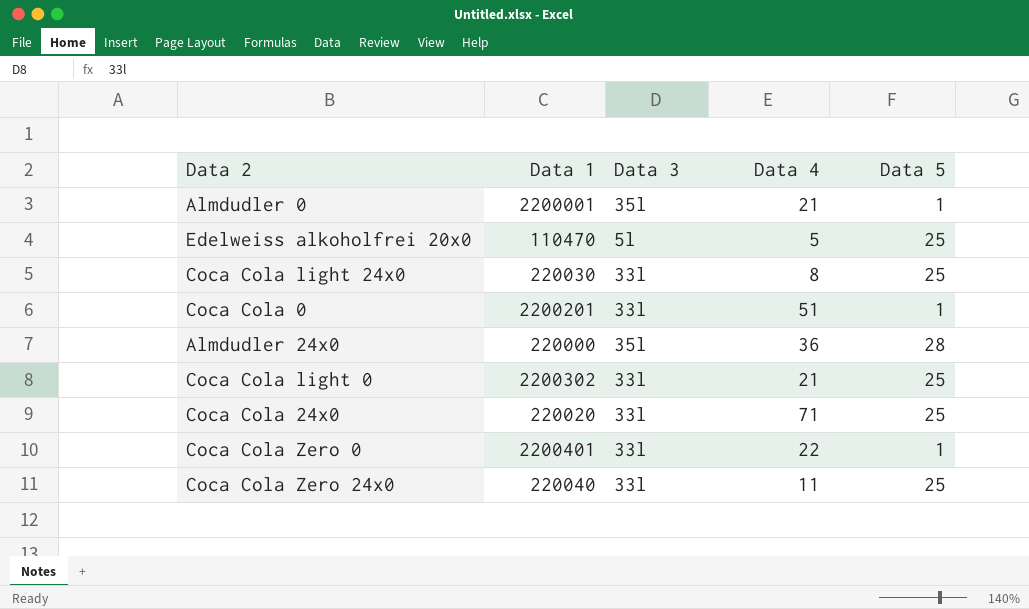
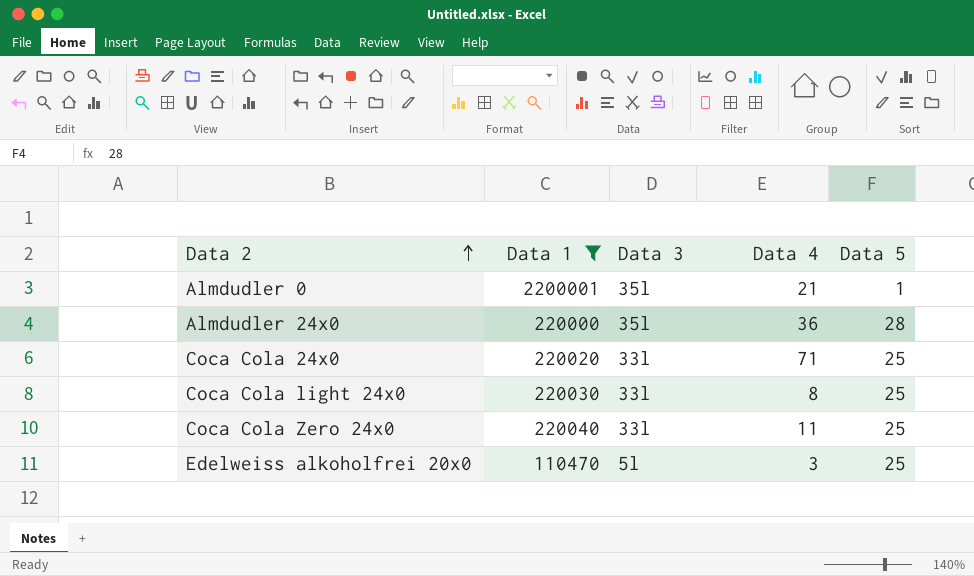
filter: none -> Data 1 <= 2200001
row order: none -> Data 2 ascending
Edelweiss alkoholfrei 20x0 | Data 4: 5 -> 3

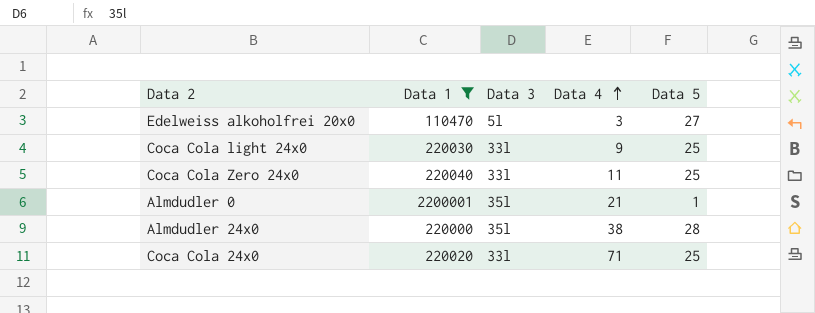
row order: Data 2 ascending -> Data 4 ascending
Edelweiss alkoholfrei 20x0 | Data 5: 25 -> 27
Coca Cola light 24x0 | Data 4: 8 -> 9
Almdudler 24x0 | Data 4: 36 -> 38

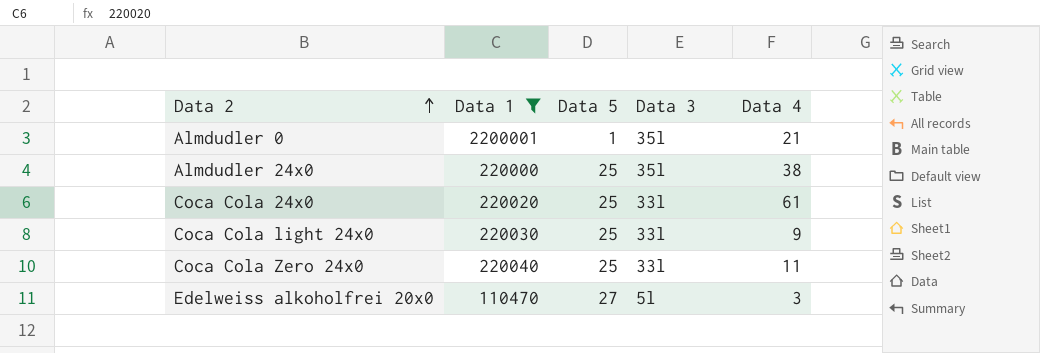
row order: Data 4 ascending -> Data 2 ascending
column Data 5 | position: 5 -> 3
Almdudler 24x0 | Data 5: 28 -> 25
Coca Cola 24x0 | Data 4: 71 -> 61

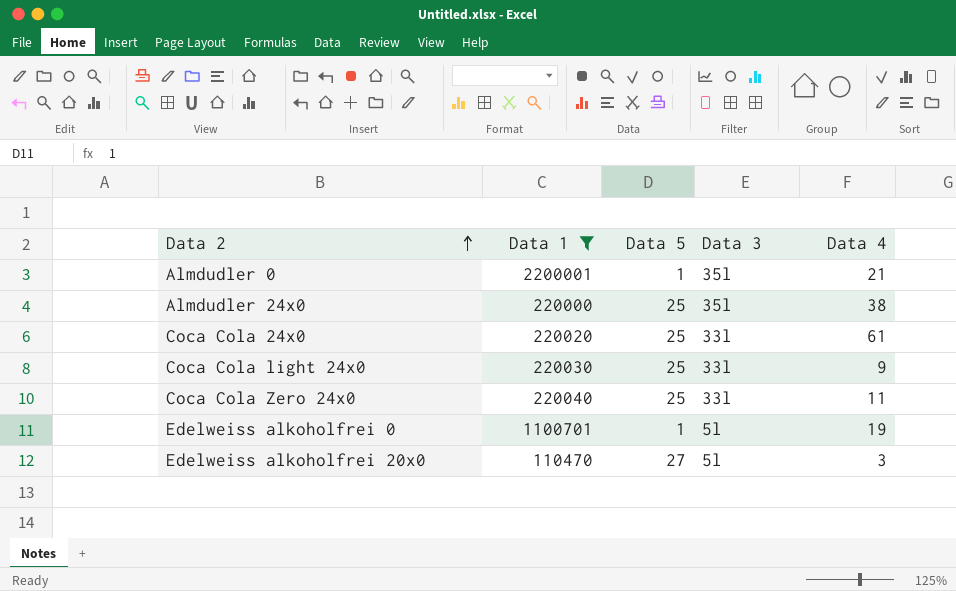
row Edelweiss alkoholfrei 0: none -> 1100701 | 1 | 5l | 19

